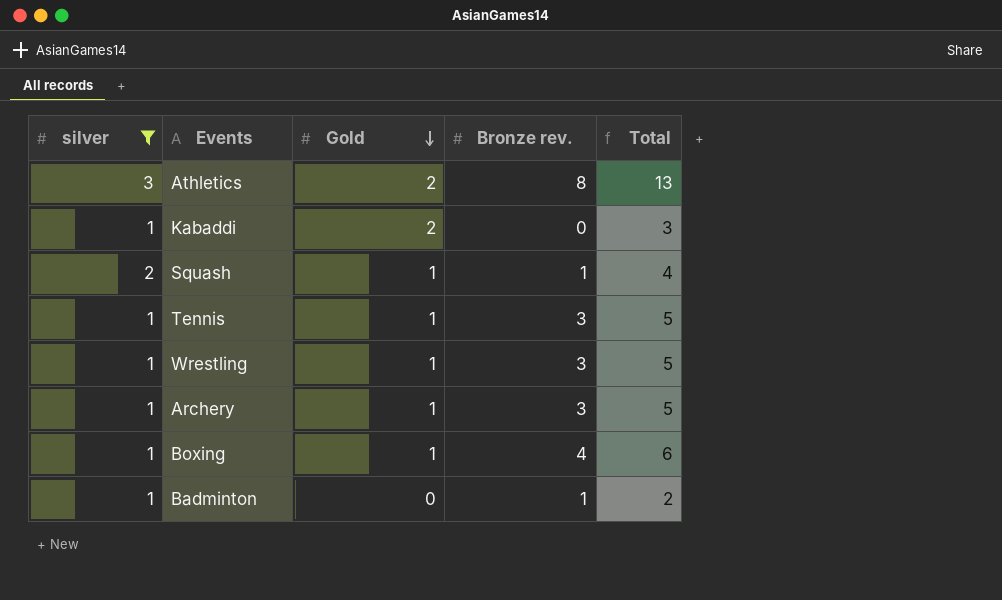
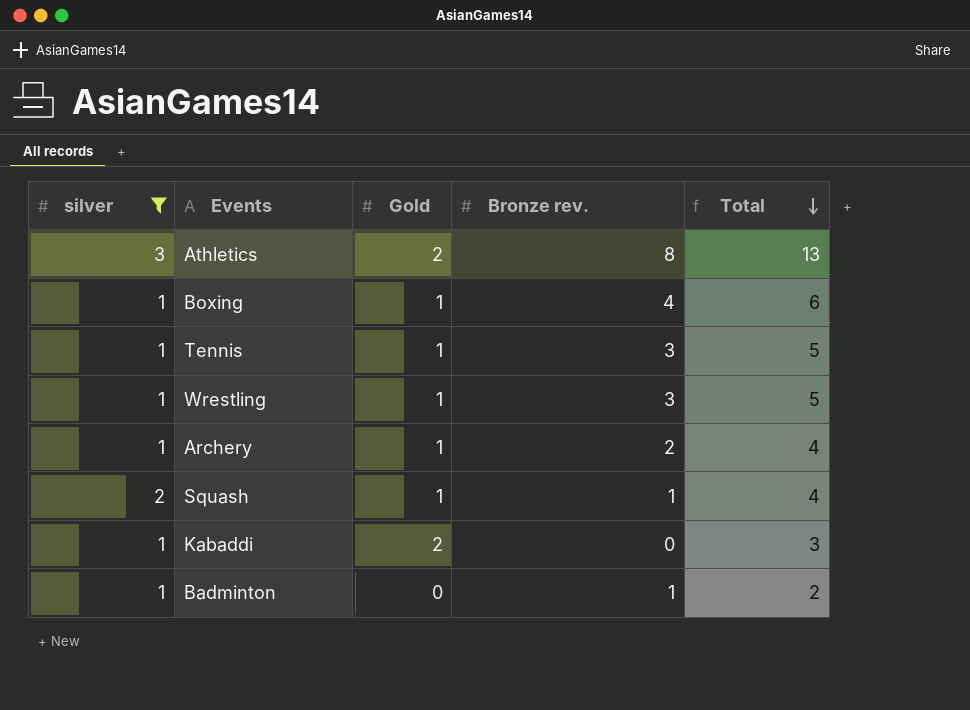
row order: Gold descending -> Total descending
Archery | Bronze rev.: 3 -> 2
Archery | Total: 5 -> 4

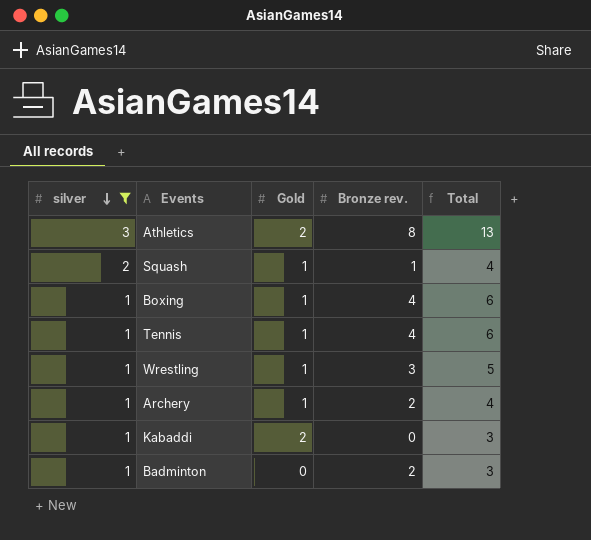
row order: Total descending -> silver descending
Tennis | Bronze rev.: 3 -> 4
Tennis | Total: 5 -> 6
Badminton | Bronze rev.: 1 -> 2
Badminton | Total: 2 -> 3

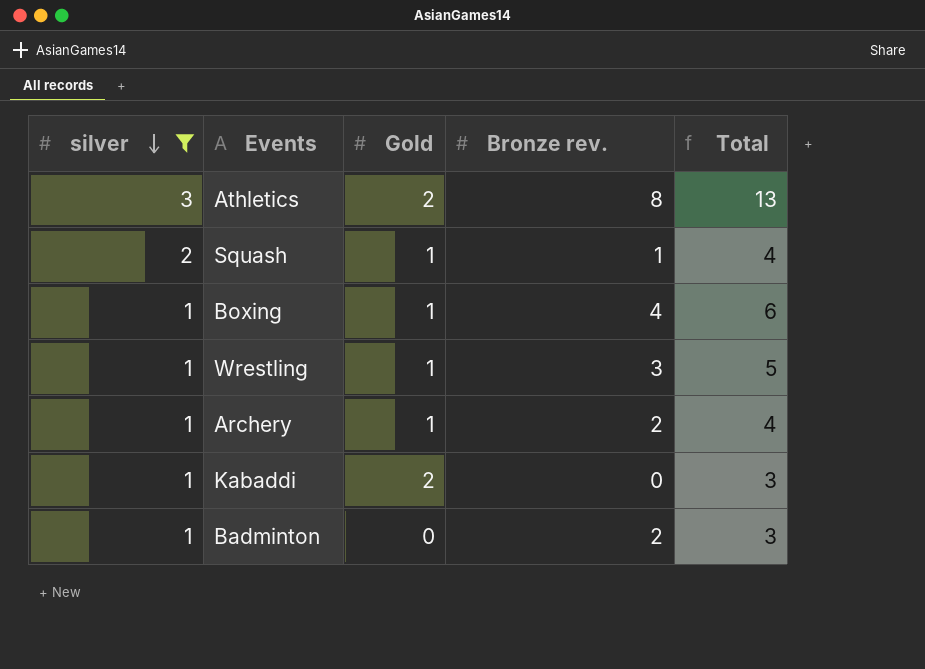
row Tennis: 1 | 1 | 4 | 6 -> none

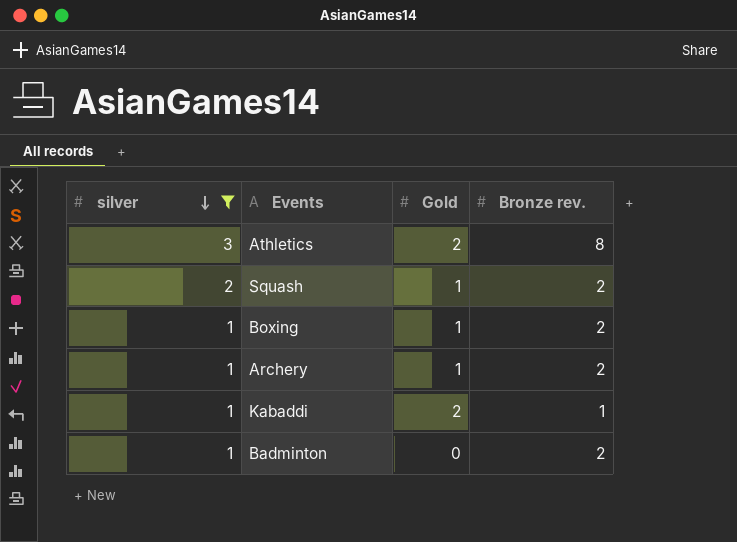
column Total | formula: [silver] + [Gold] + [Bronze rev.] -> none
row Wrestling: 1 | 1 | 3 | 5 -> none
Squash | Bronze rev.: 1 -> 2
Boxing | Bronze rev.: 4 -> 2
Kabaddi | Bronze rev.: 0 -> 1

